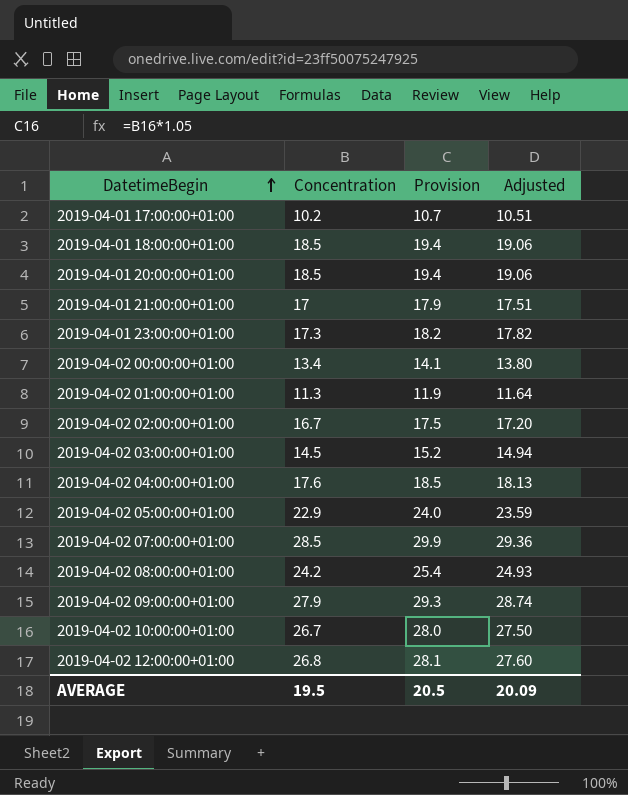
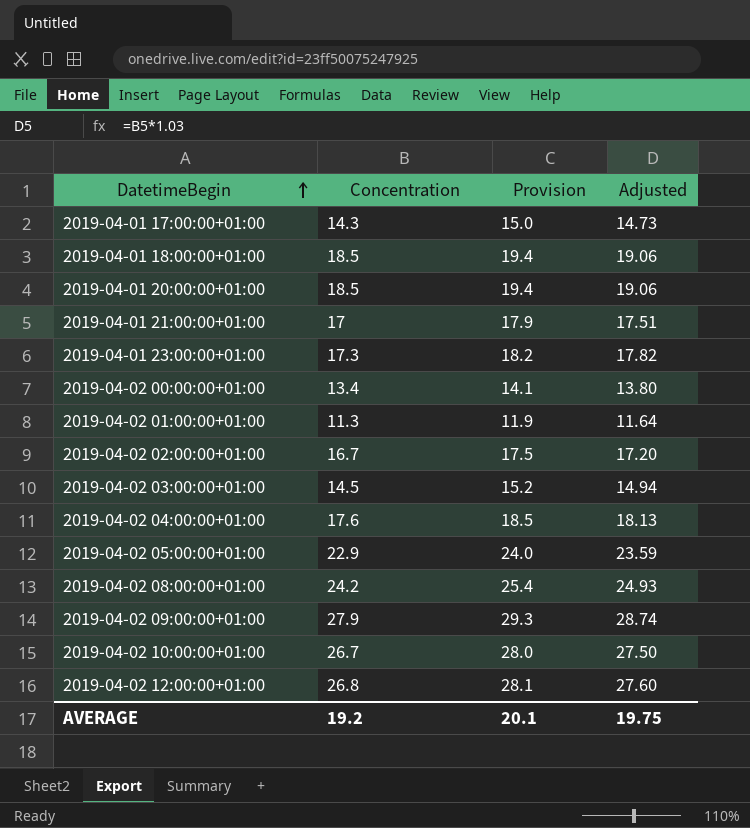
row 2019-04-02 07:00:00+01:00: 28.5 | 29.9 | 29.36 -> none
2019-04-01 17:00:00+01:00 | Concentration: 10.2 -> 14.3
2019-04-01 17:00:00+01:00 | Provision: 10.7 -> 15.0
2019-04-01 17:00:00+01:00 | Adjusted: 10.51 -> 14.73
AVERAGE | Concentration: 19.5 -> 19.2
AVERAGE | Provision: 20.5 -> 20.1
AVERAGE | Adjusted: 20.09 -> 19.75

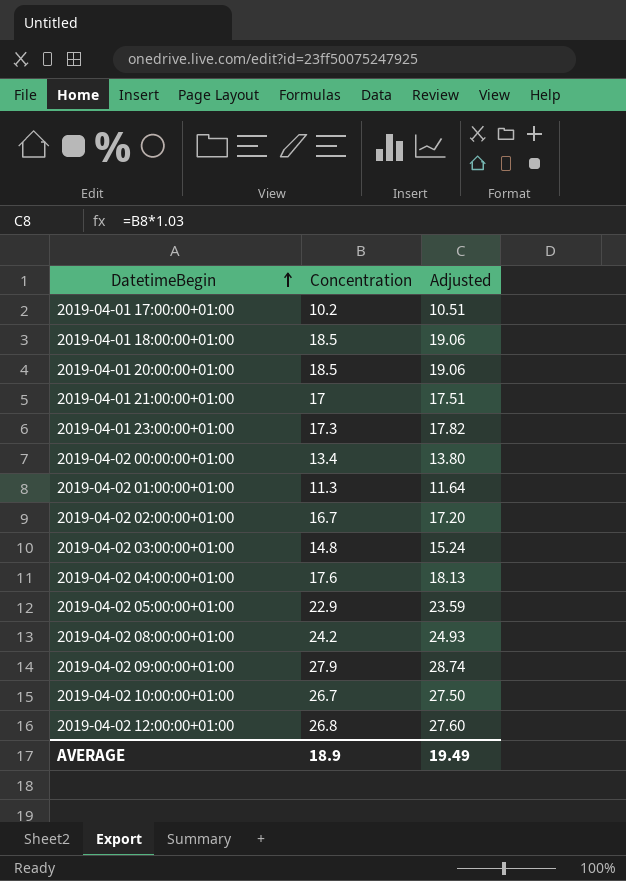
column Provision | formula: [Concentration] * 1.05 -> none
2019-04-01 17:00:00+01:00 | Concentration: 14.3 -> 10.2
2019-04-01 17:00:00+01:00 | Adjusted: 14.73 -> 10.51
2019-04-02 03:00:00+01:00 | Concentration: 14.5 -> 14.8
2019-04-02 03:00:00+01:00 | Adjusted: 14.94 -> 15.24
AVERAGE | Concentration: 19.2 -> 18.9
AVERAGE | Adjusted: 19.75 -> 19.49

